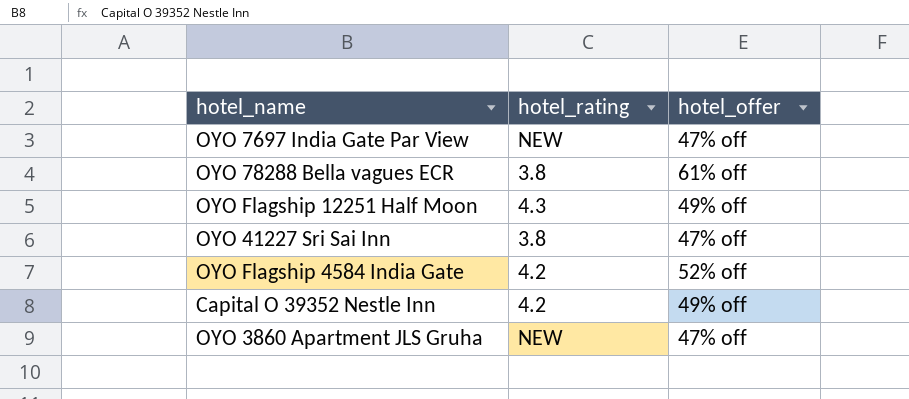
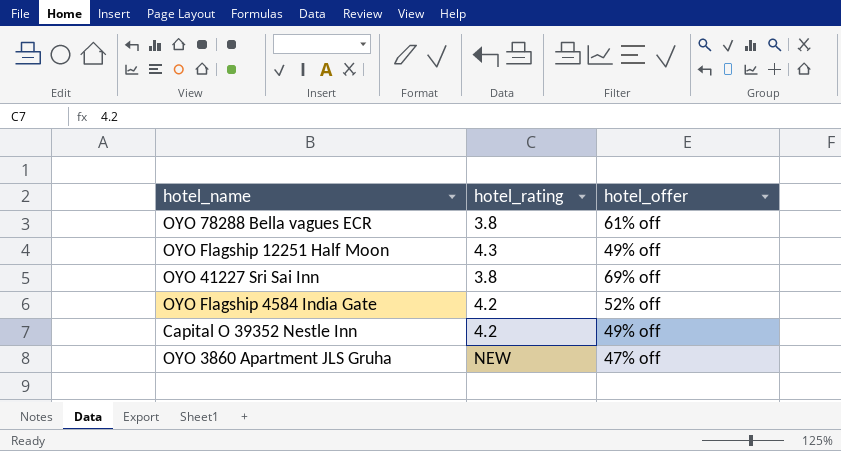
row OYO 7697 India Gate Par View: NEW | 47% off -> none
OYO 41227 Sri Sai Inn | hotel_offer: 47% off -> 69% off

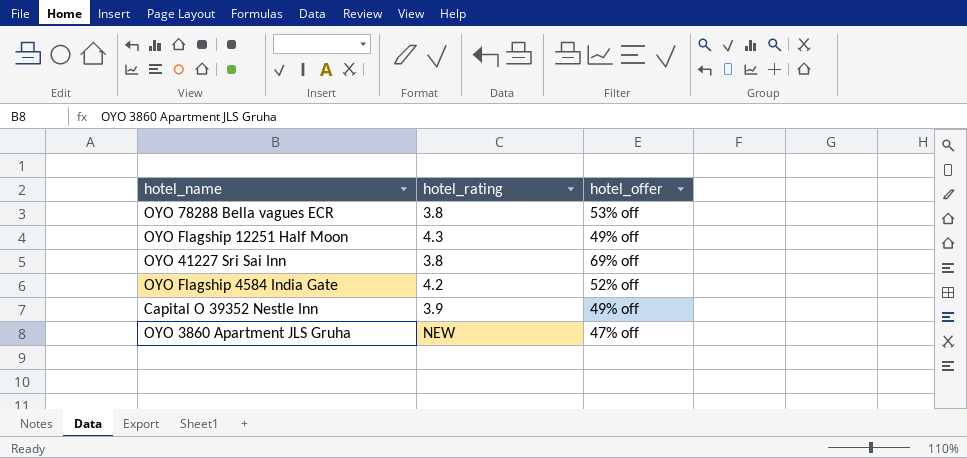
OYO 78288 Bella vagues ECR | hotel_offer: 61% off -> 53% off
Capital O 39352 Nestle Inn | hotel_rating: 4.2 -> 3.9

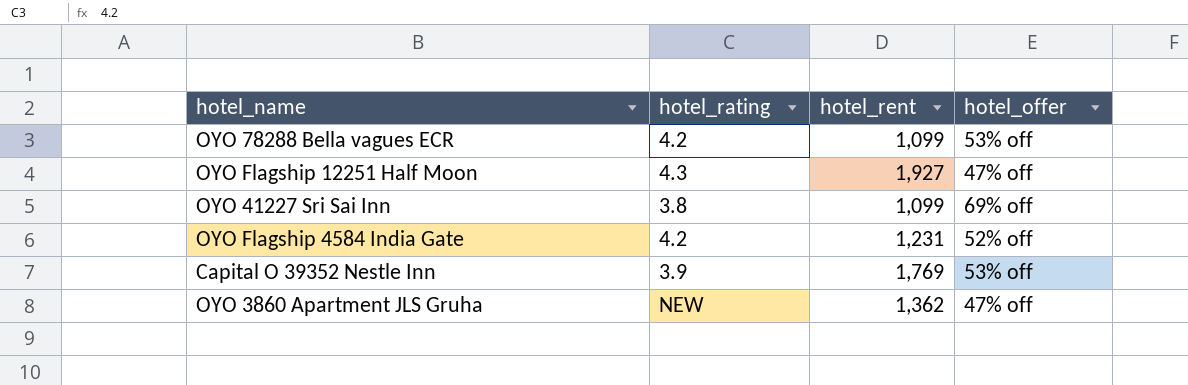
column hotel_rent | position: none -> 3
OYO 78288 Bella vagues ECR | hotel_rating: 3.8 -> 4.2
OYO Flagship 12251 Half Moon | hotel_offer: 49% off -> 47% off
Capital O 39352 Nestle Inn | hotel_offer: 49% off -> 53% off

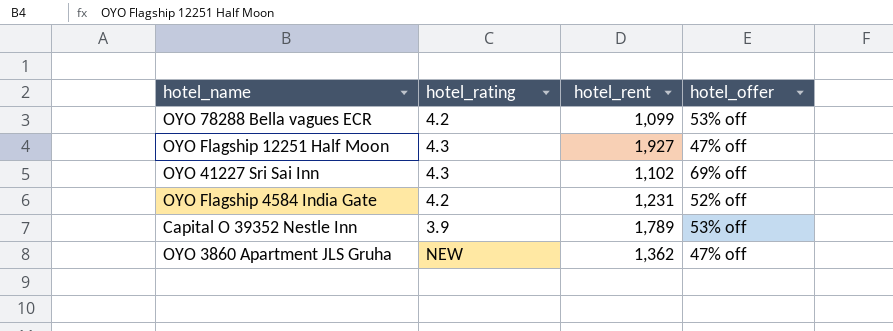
OYO 41227 Sri Sai Inn | hotel_rating: 3.8 -> 4.3
OYO 41227 Sri Sai Inn | hotel_rent: 1,099 -> 1,102
Capital O 39352 Nestle Inn | hotel_rent: 1,769 -> 1,789

